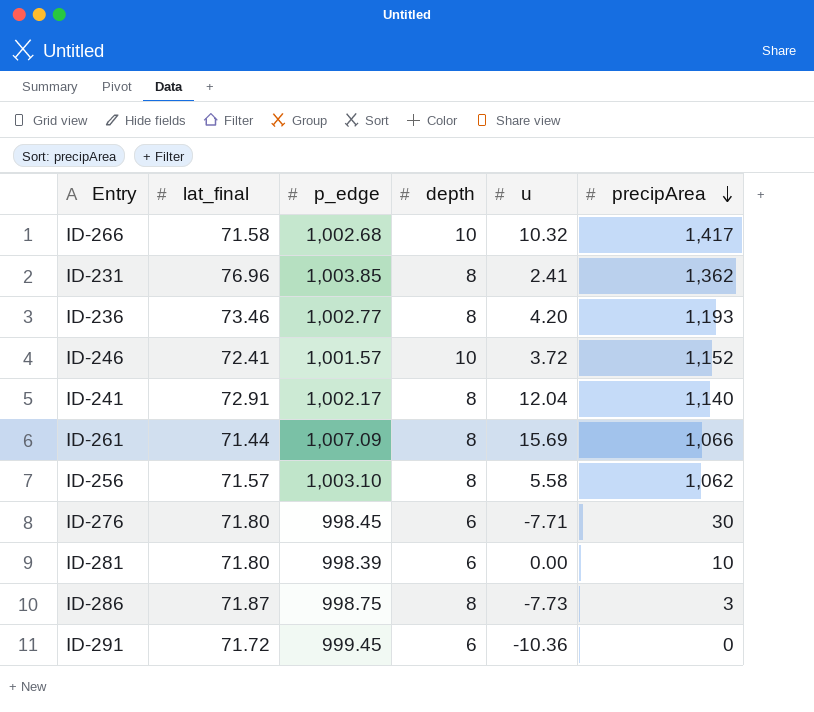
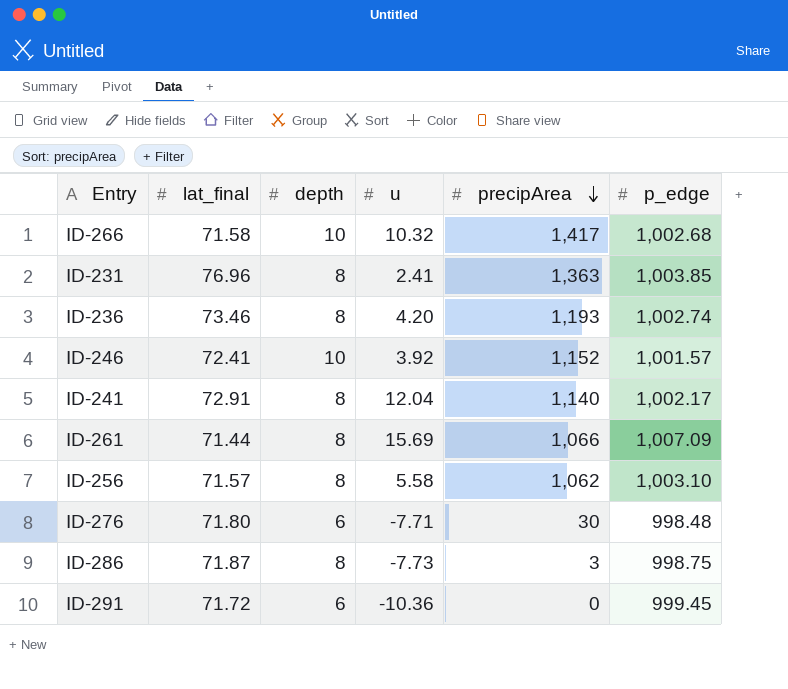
column p_edge | position: 3 -> 6
row ID-281: 71.80 | 998.39 | 6 | 0.00 | 10 -> none
ID-231 | precipArea: 1,362 -> 1,363
ID-236 | p_edge: 1,002.77 -> 1,002.74
ID-246 | u: 3.72 -> 3.92
ID-276 | p_edge: 998.45 -> 998.48

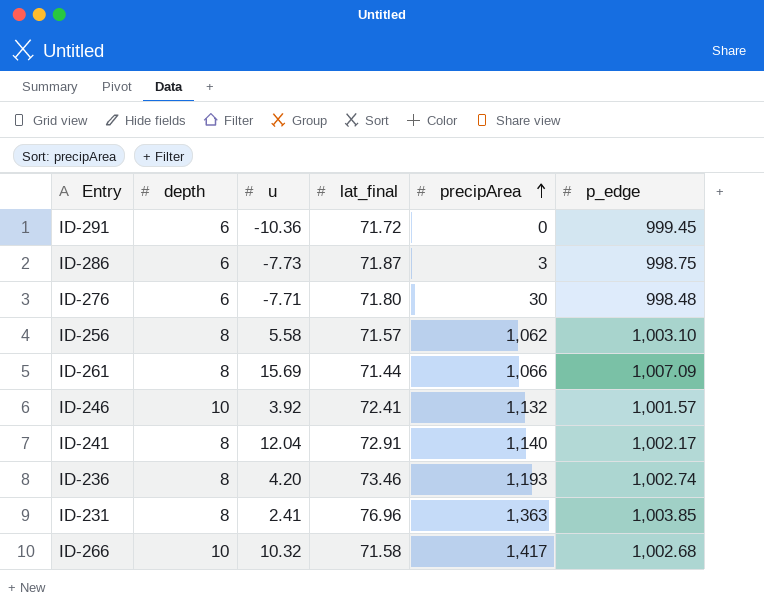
row order: precipArea descending -> precipArea ascending
column lat_final | position: 2 -> 4
ID-286 | depth: 8 -> 6
ID-246 | precipArea: 1,152 -> 1,132

